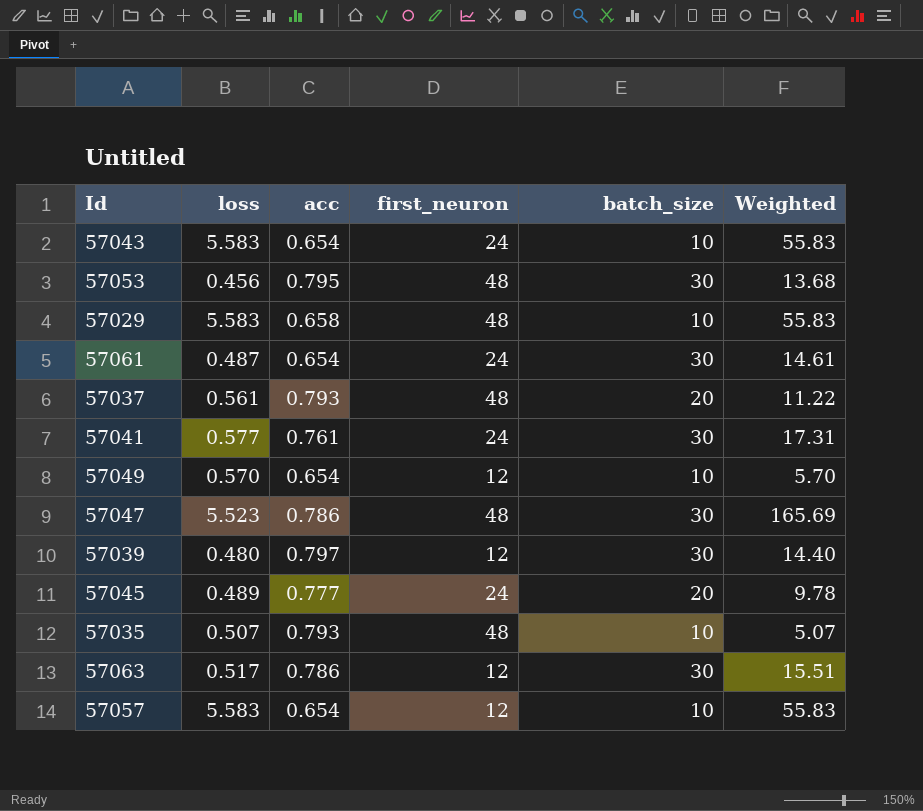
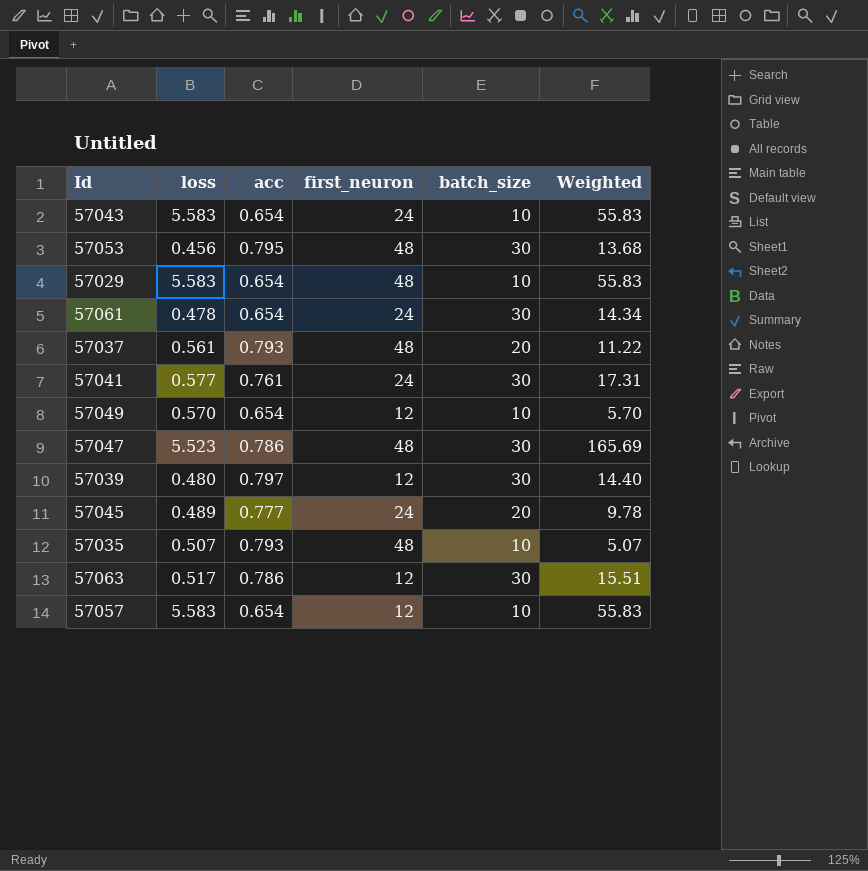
57029 | acc: 0.658 -> 0.654
57061 | loss: 0.487 -> 0.478
57061 | Weighted: 14.61 -> 14.34

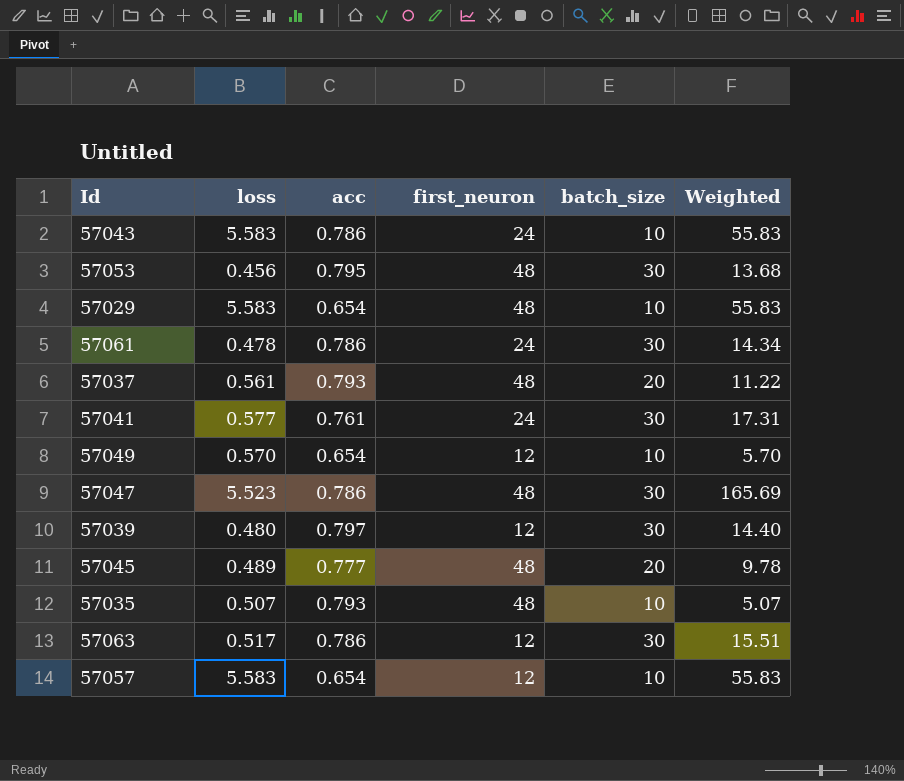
57043 | acc: 0.654 -> 0.786
57061 | acc: 0.654 -> 0.786
57045 | first_neuron: 24 -> 48

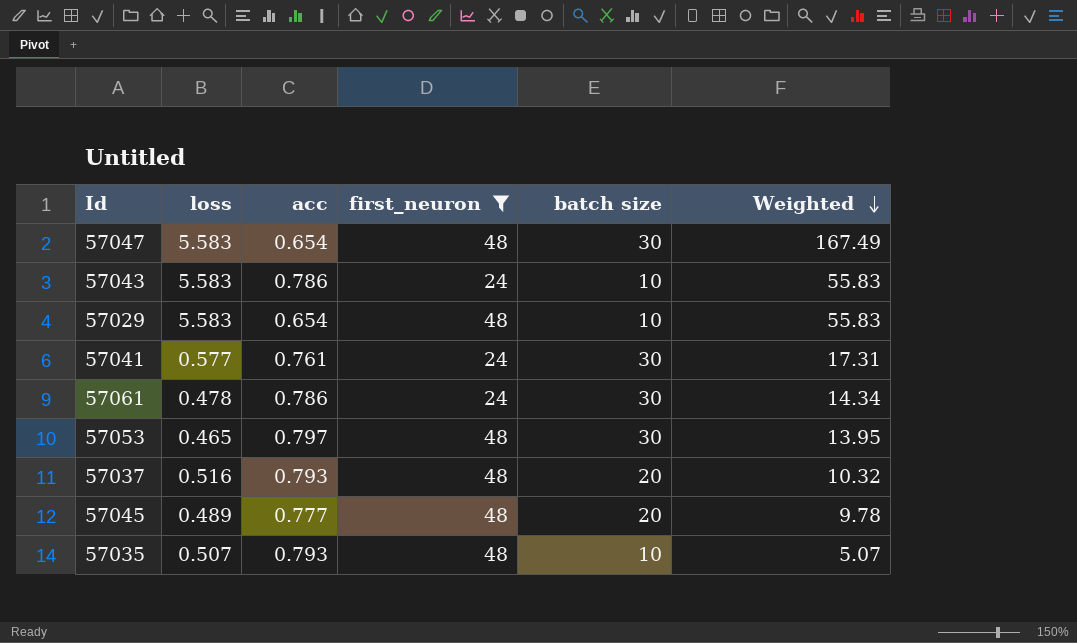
filter: none -> first_neuron != 12
row order: none -> Weighted descending
column name: batch_size -> batch size
57047 | loss: 5.523 -> 5.583
57047 | acc: 0.786 -> 0.654
57047 | Weighted: 165.69 -> 167.49
57053 | loss: 0.456 -> 0.465
57053 | acc: 0.795 -> 0.797
57053 | Weighted: 13.68 -> 13.95
57037 | loss: 0.561 -> 0.516
57037 | Weighted: 11.22 -> 10.32

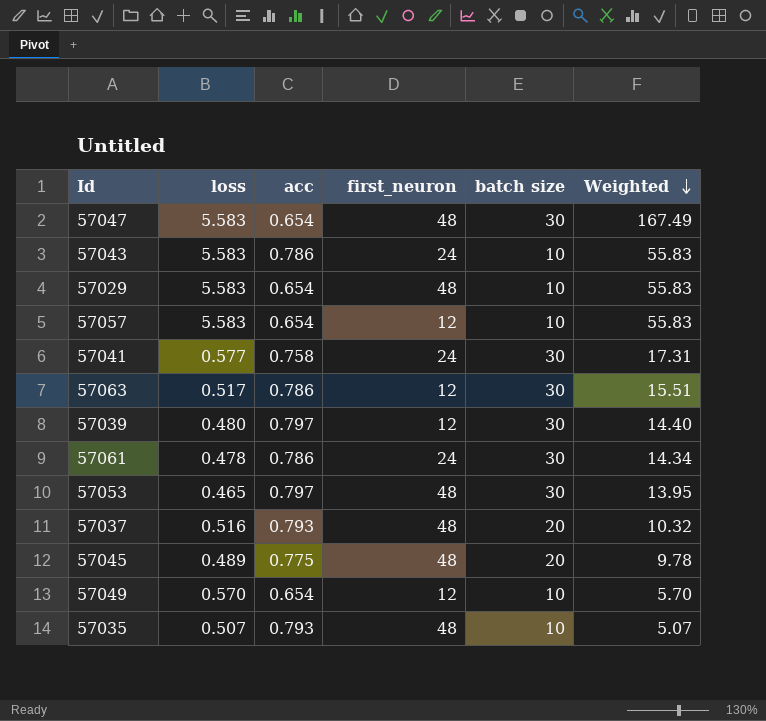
filter: first_neuron != 12 -> none
57041 | acc: 0.761 -> 0.758
57045 | acc: 0.777 -> 0.775

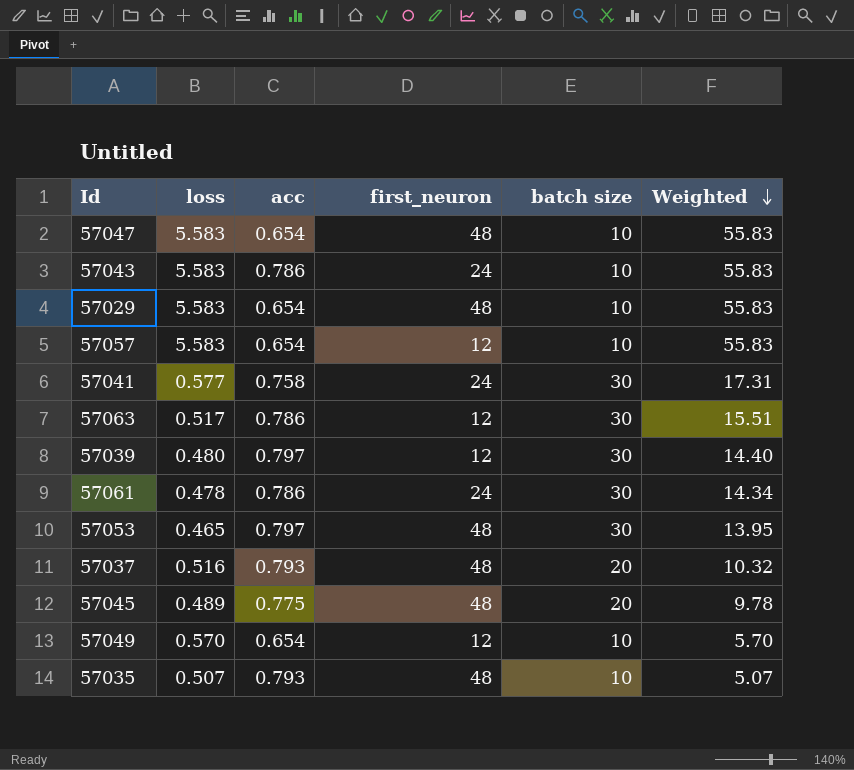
57047 | batch size: 30 -> 10
57047 | Weighted: 167.49 -> 55.83

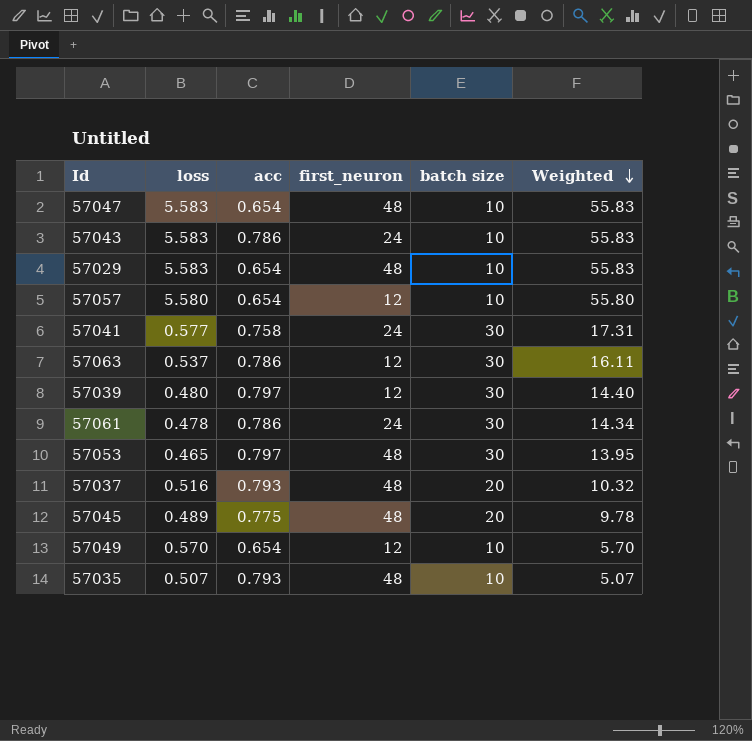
57057 | loss: 5.583 -> 5.580
57057 | Weighted: 55.83 -> 55.80
57063 | loss: 0.517 -> 0.537
57063 | Weighted: 15.51 -> 16.11

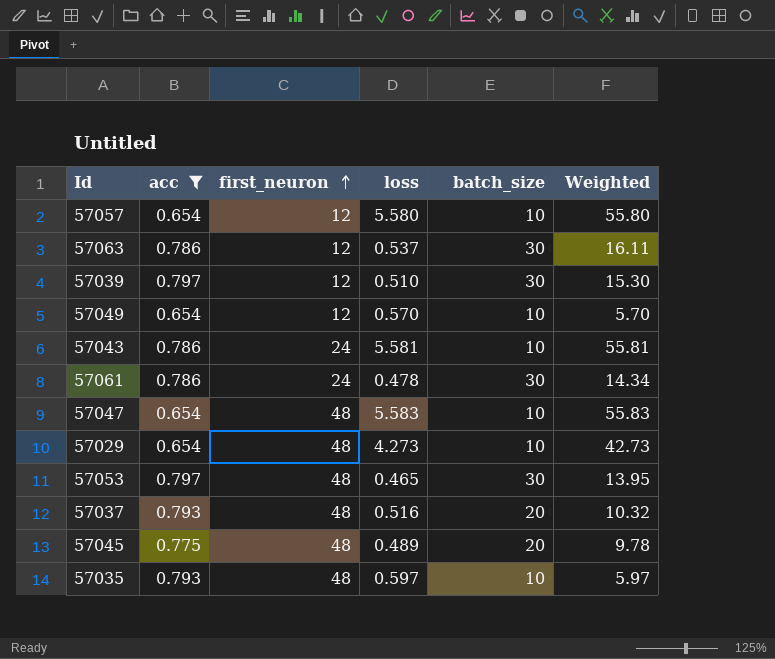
filter: none -> acc != 0.758
row order: Weighted descending -> first_neuron ascending
column loss | position: 2 -> 4
column name: batch size -> batch_size
57039 | loss: 0.480 -> 0.510
57039 | Weighted: 14.40 -> 15.30
57043 | loss: 5.583 -> 5.581
57043 | Weighted: 55.83 -> 55.81
57029 | loss: 5.583 -> 4.273
57029 | Weighted: 55.83 -> 42.73
57035 | loss: 0.507 -> 0.597
57035 | Weighted: 5.07 -> 5.97

